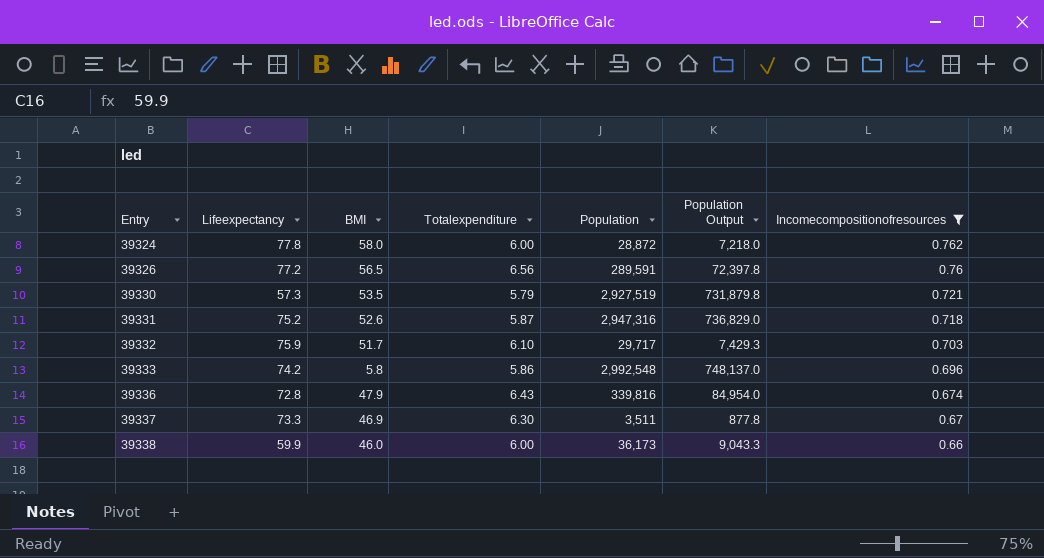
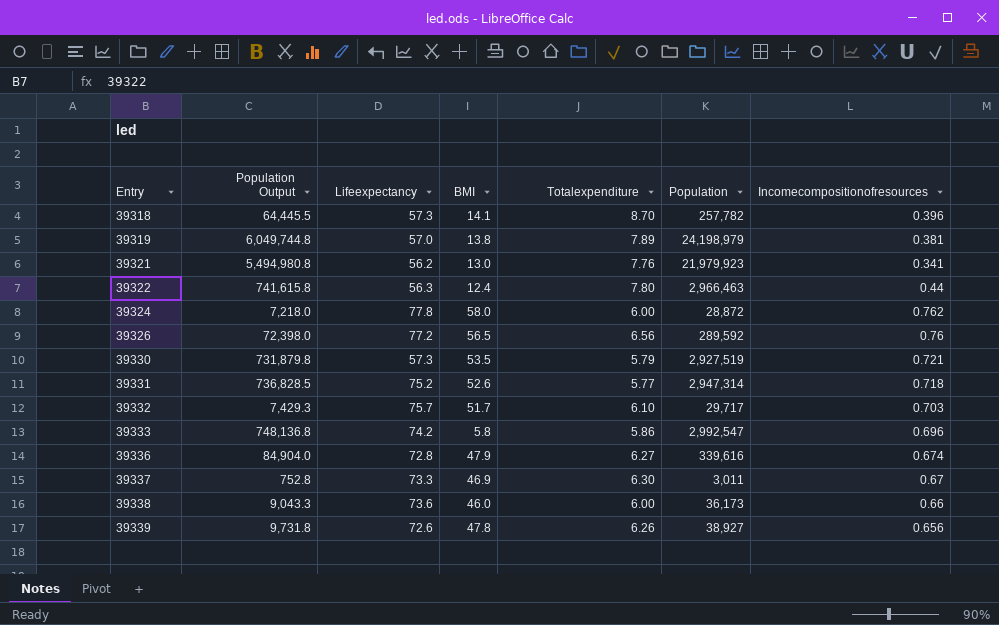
filter: Incomecompositionofresources >= 0.66 -> none
column Population Output | position: 6 -> 2
39326 | Population Output: 72,397.8 -> 72,398.0
39326 | Population: 289,591 -> 289,592
39331 | Population Output: 736,829.0 -> 736,828.5
39331 | Totalexpenditure: 5.87 -> 5.77
39331 | Population: 2,947,316 -> 2,947,314
39332 | Lifeexpectancy: 75.9 -> 75.7
39333 | Population Output: 748,137.0 -> 748,136.8
39333 | Population: 2,992,548 -> 2,992,547
39336 | Population Output: 84,954.0 -> 84,904.0
39336 | Totalexpenditure: 6.43 -> 6.27
39336 | Population: 339,816 -> 339,616
39337 | Population Output: 877.8 -> 752.8
39337 | Population: 3,511 -> 3,011
39338 | Lifeexpectancy: 59.9 -> 73.6

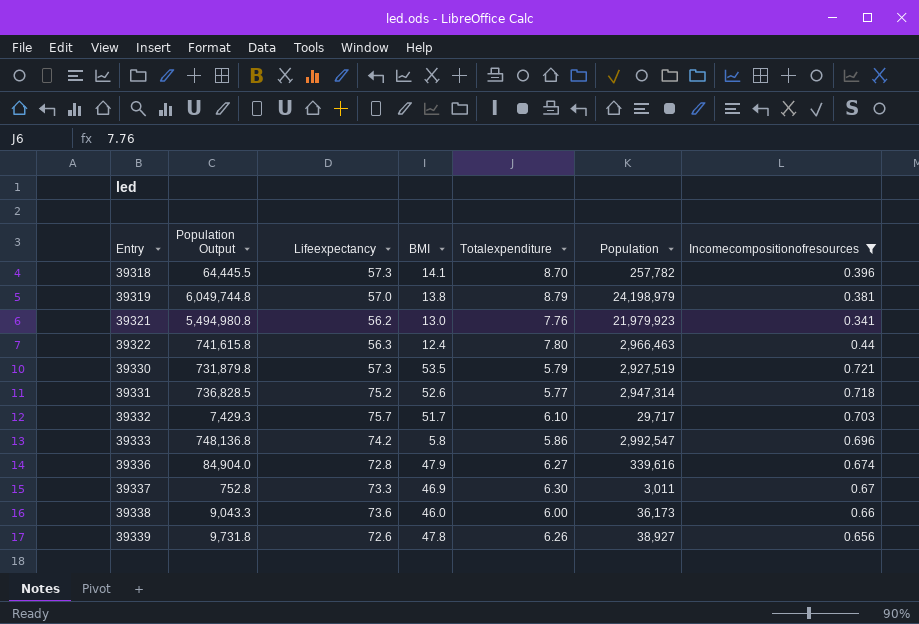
filter: none -> Incomecompositionofresources <= 0.721
39319 | Totalexpenditure: 7.89 -> 8.79

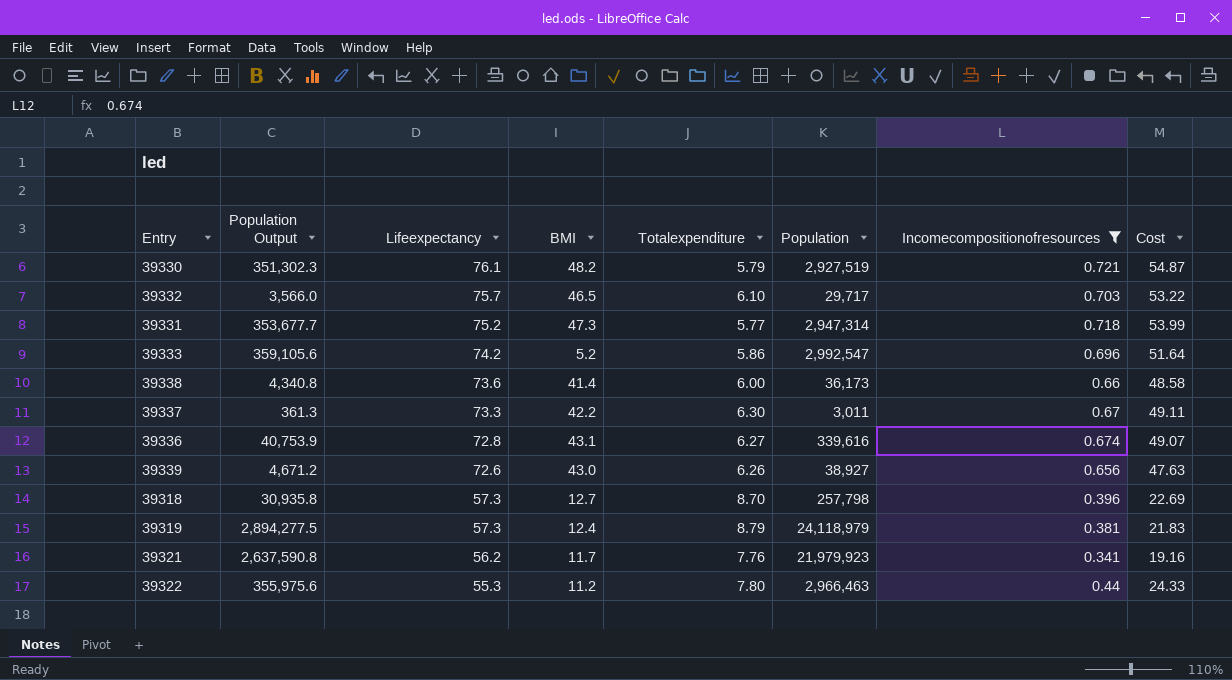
row order: Entry ascending -> Lifeexpectancy descending
column Population Output | formula: [Population] * 0.25 -> [Population] * 0.12
column Cost | formula: none -> [Lifeexpectancy] * [Incomecompositionofresources]
39330 | Lifeexpectancy: 57.3 -> 76.1
39330 | BMI: 53.5 -> 48.2
39332 | BMI: 51.7 -> 46.5
39331 | BMI: 52.6 -> 47.3
39333 | BMI: 5.8 -> 5.2
39338 | BMI: 46.0 -> 41.4
39337 | BMI: 46.9 -> 42.2
39336 | BMI: 47.9 -> 43.1
39339 | BMI: 47.8 -> 43.0
39318 | BMI: 14.1 -> 12.7
39318 | Population: 257,782 -> 257,798
39319 | Lifeexpectancy: 57.0 -> 57.3
39319 | BMI: 13.8 -> 12.4
39319 | Population: 24,198,979 -> 24,118,979
39321 | BMI: 13.0 -> 11.7
39322 | Lifeexpectancy: 56.3 -> 55.3
39322 | BMI: 12.4 -> 11.2

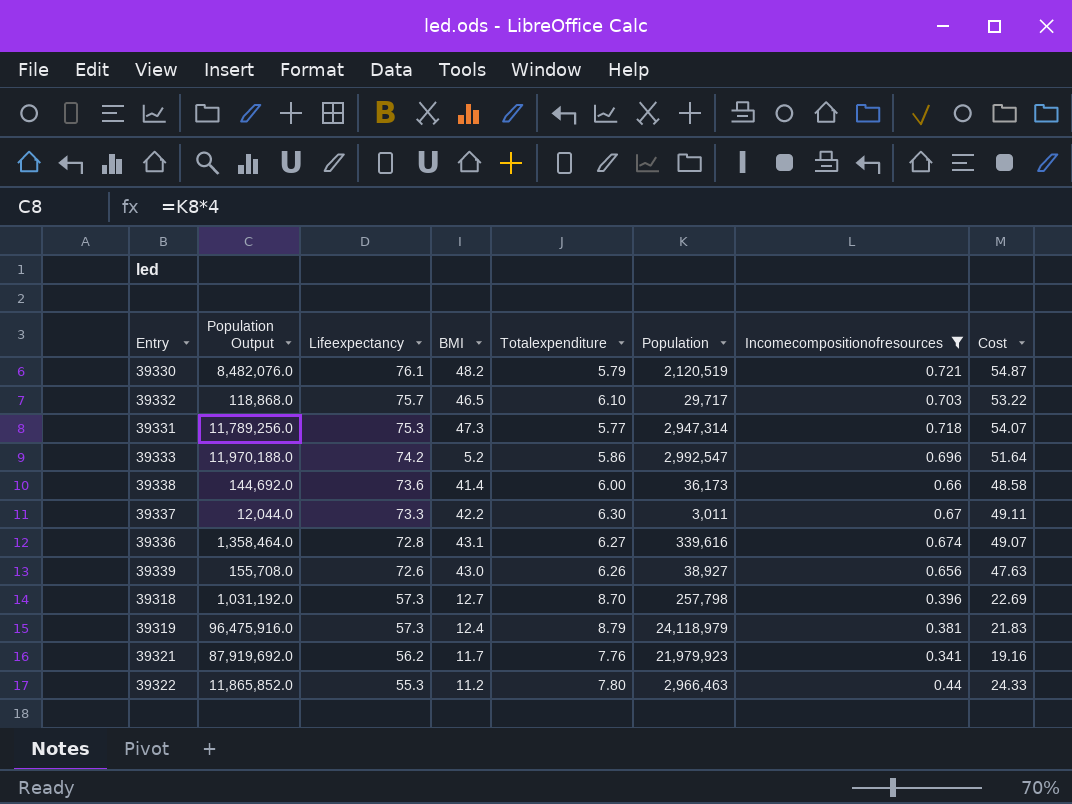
column Population Output | formula: [Population] * 0.12 -> [Population] * 4
39330 | Population: 2,927,519 -> 2,120,519
39331 | Lifeexpectancy: 75.2 -> 75.3
39331 | Cost: 53.99 -> 54.07

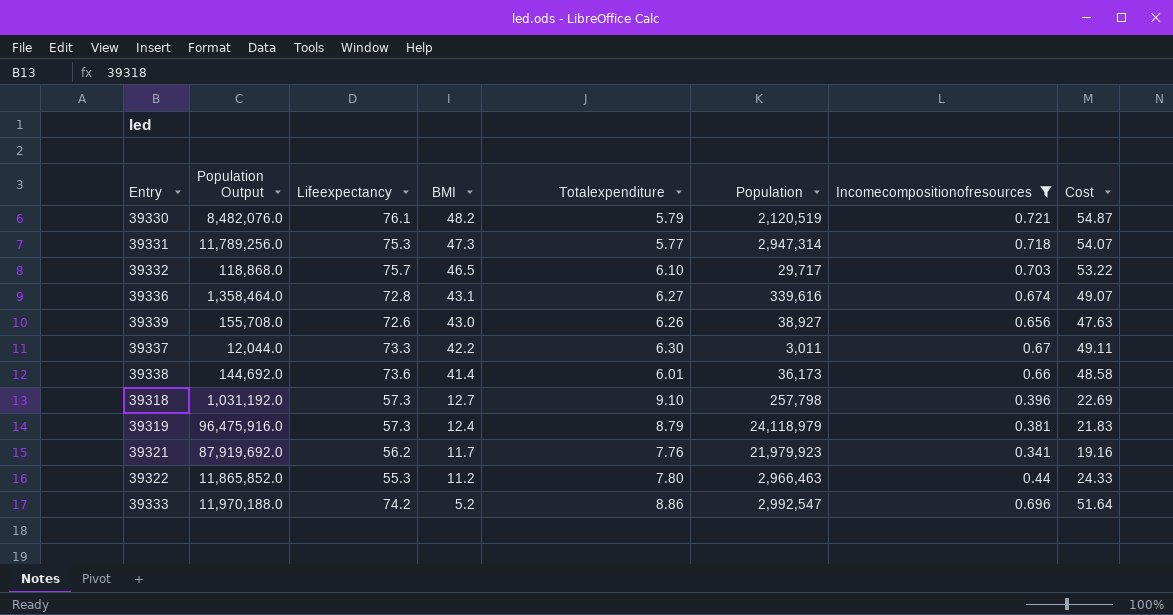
row order: Lifeexpectancy descending -> BMI descending
39338 | Totalexpenditure: 6.00 -> 6.01
39318 | Totalexpenditure: 8.70 -> 9.10
39333 | Totalexpenditure: 5.86 -> 8.86

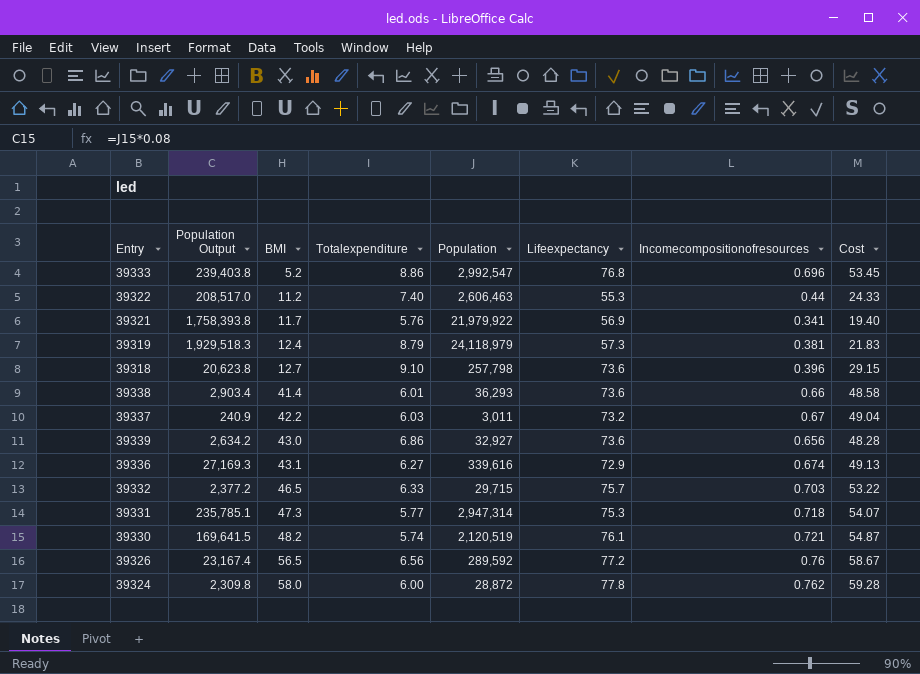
filter: Incomecompositionofresources <= 0.721 -> none
row order: BMI descending -> BMI ascending
column Population Output | formula: [Population] * 4 -> [Population] * 0.08
column Lifeexpectancy | position: 3 -> 6
39333 | Lifeexpectancy: 74.2 -> 76.8
39333 | Cost: 51.64 -> 53.45
39322 | Totalexpenditure: 7.80 -> 7.40
39322 | Population: 2,966,463 -> 2,606,463
39321 | Totalexpenditure: 7.76 -> 5.76
39321 | Population: 21,979,923 -> 21,979,922
39321 | Lifeexpectancy: 56.2 -> 56.9
39321 | Cost: 19.16 -> 19.40
39318 | Lifeexpectancy: 57.3 -> 73.6
39318 | Cost: 22.69 -> 29.15
39338 | Population: 36,173 -> 36,293
39337 | Totalexpenditure: 6.30 -> 6.03
39337 | Lifeexpectancy: 73.3 -> 73.2
39337 | Cost: 49.11 -> 49.04
39339 | Totalexpenditure: 6.26 -> 6.86
39339 | Population: 38,927 -> 32,927
39339 | Lifeexpectancy: 72.6 -> 73.6
39339 | Cost: 47.63 -> 48.28
39336 | Lifeexpectancy: 72.8 -> 72.9
39336 | Cost: 49.07 -> 49.13
39332 | Totalexpenditure: 6.10 -> 6.33
39332 | Population: 29,717 -> 29,715
39330 | Totalexpenditure: 5.79 -> 5.74

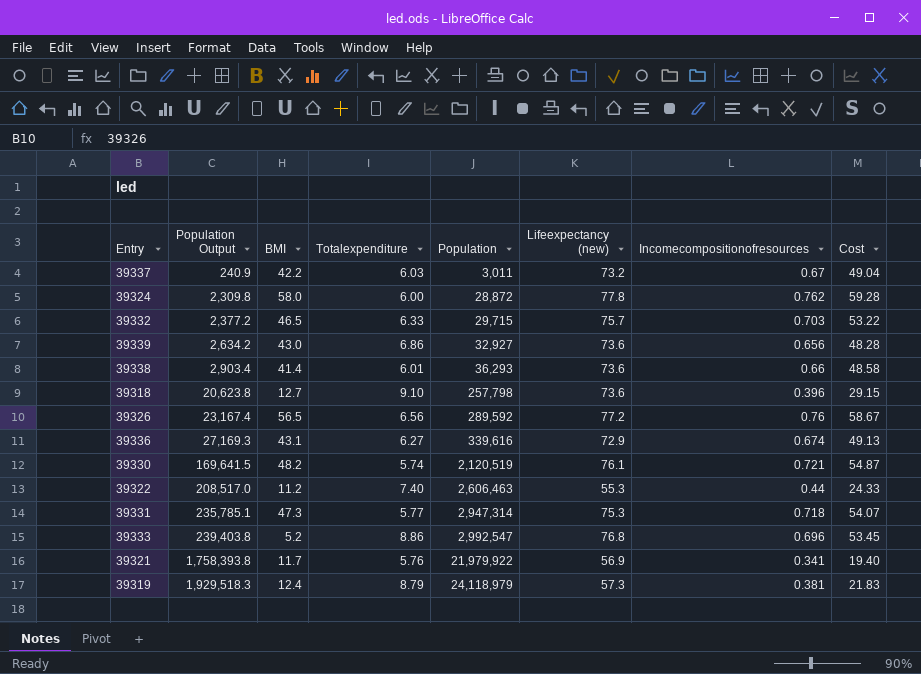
row order: BMI ascending -> Population Output ascending
column name: Lifeexpectancy -> Lifeexpectancy (new)

